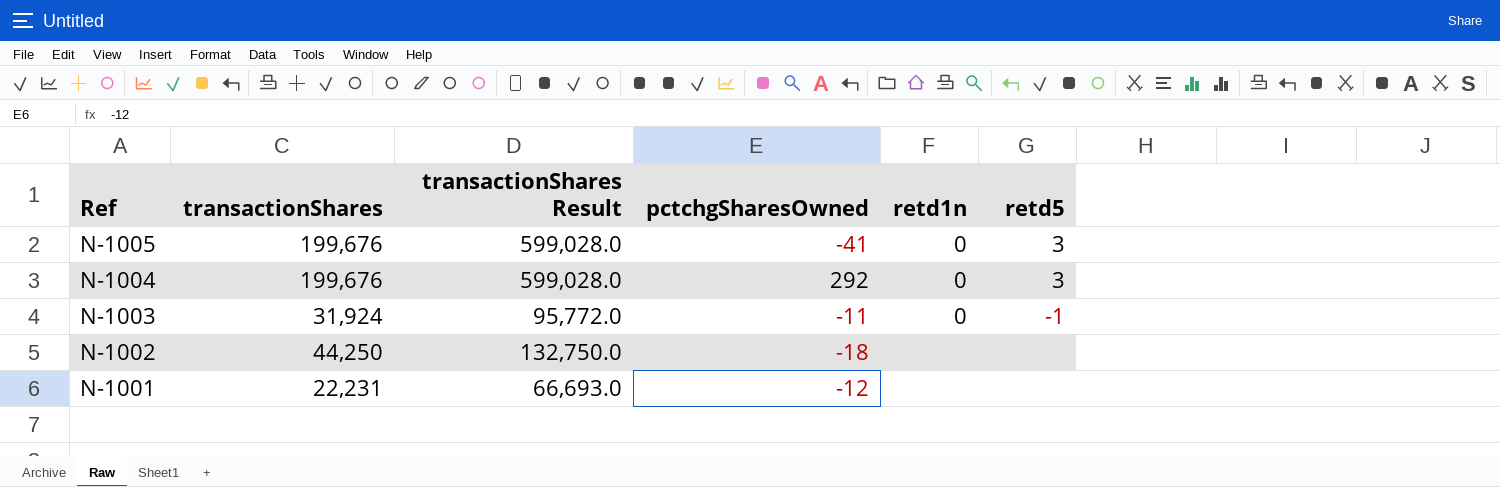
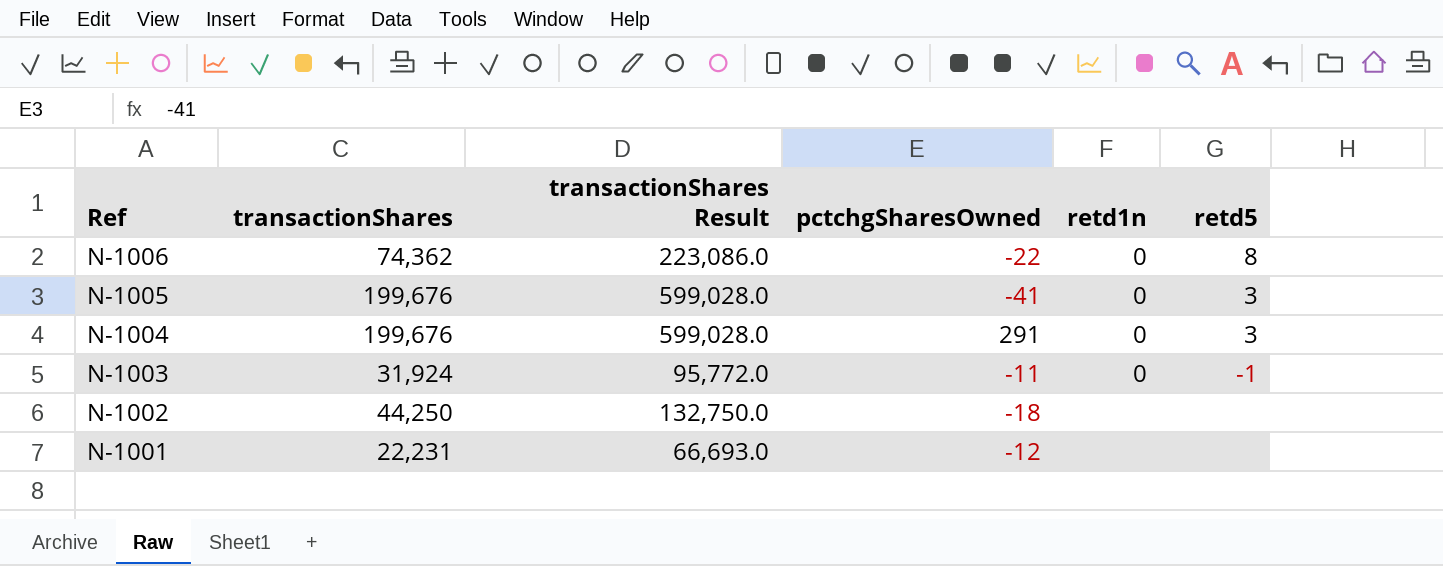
row N-1006: none -> 74,362 | 223,086.0 | -22 | 0 | 8
N-1004 | pctchgSharesOwned: 292 -> 291

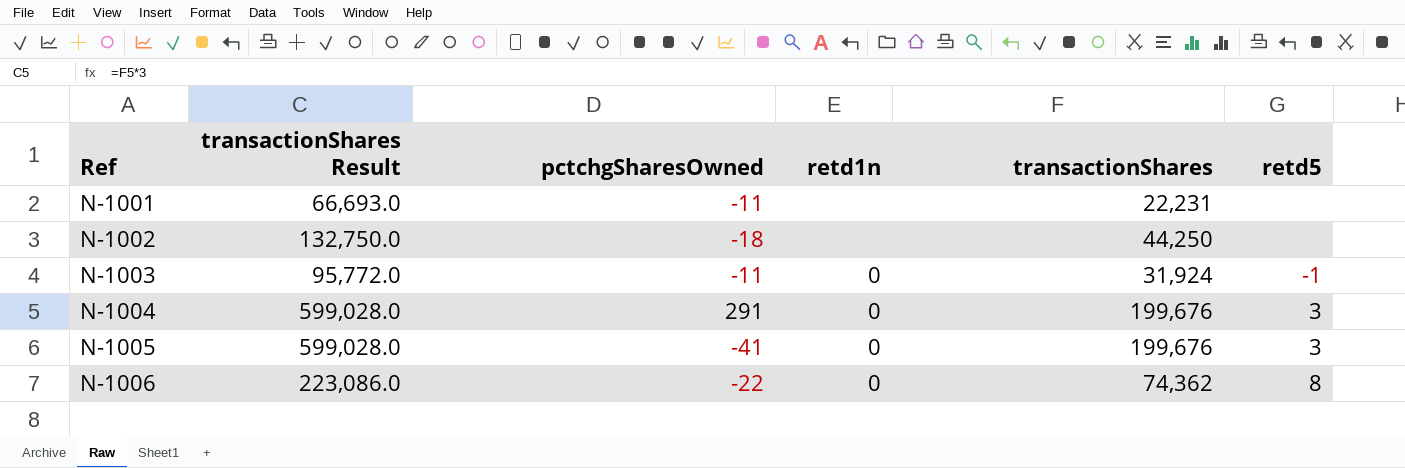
row order: Ref descending -> Ref ascending
column transactionShares | position: 2 -> 5
N-1001 | pctchgSharesOwned: -12 -> -11

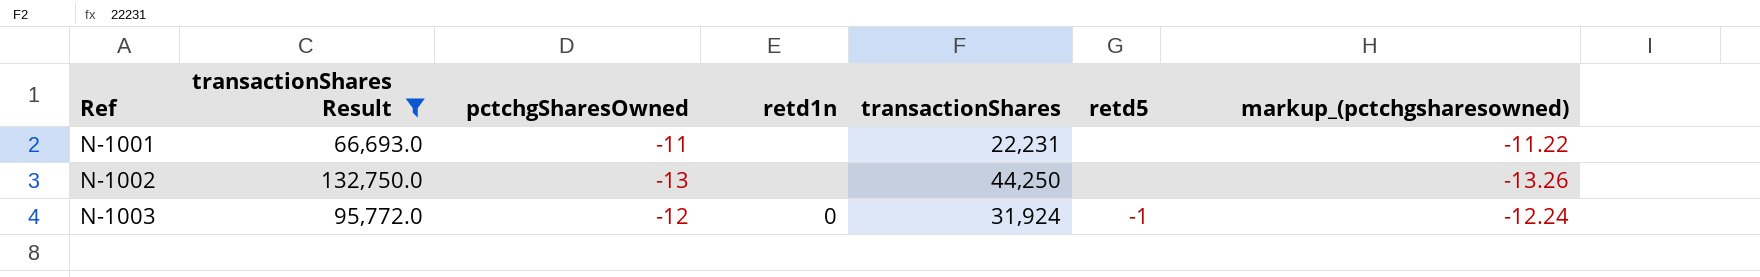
filter: none -> transactionShares Result <= 132,750.0
column markup_(pctchgsharesowned) | formula: none -> [pctchgSharesOwned] * 1.02
N-1002 | pctchgSharesOwned: -18 -> -13
N-1003 | pctchgSharesOwned: -11 -> -12

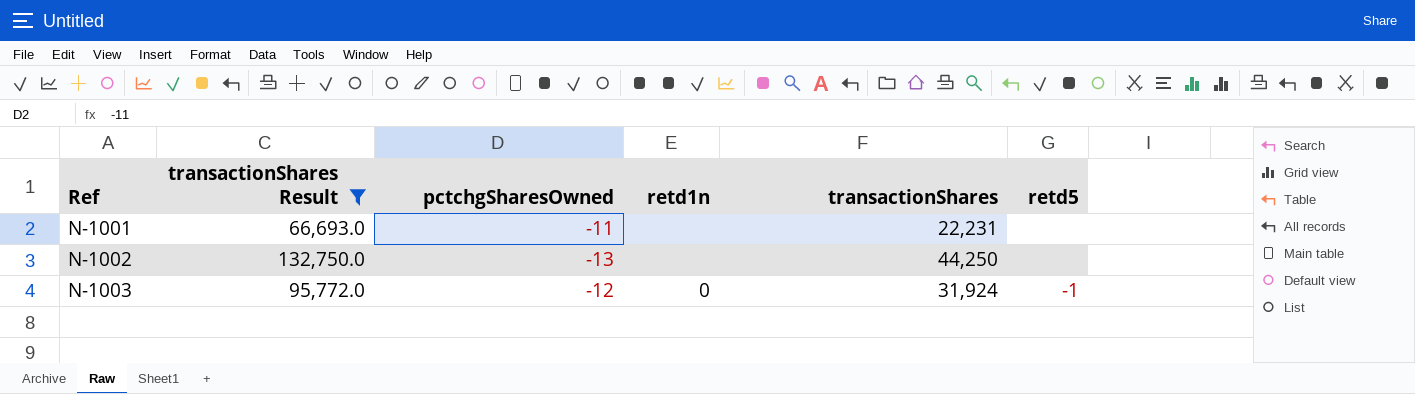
column markup_(pctchgsharesowned) | formula: [pctchgSharesOwned] * 1.02 -> none

